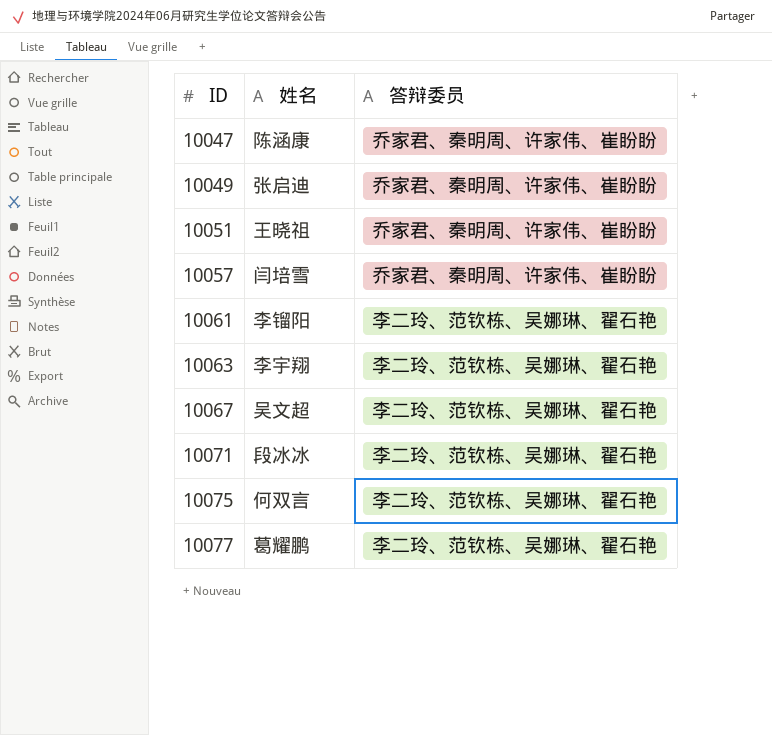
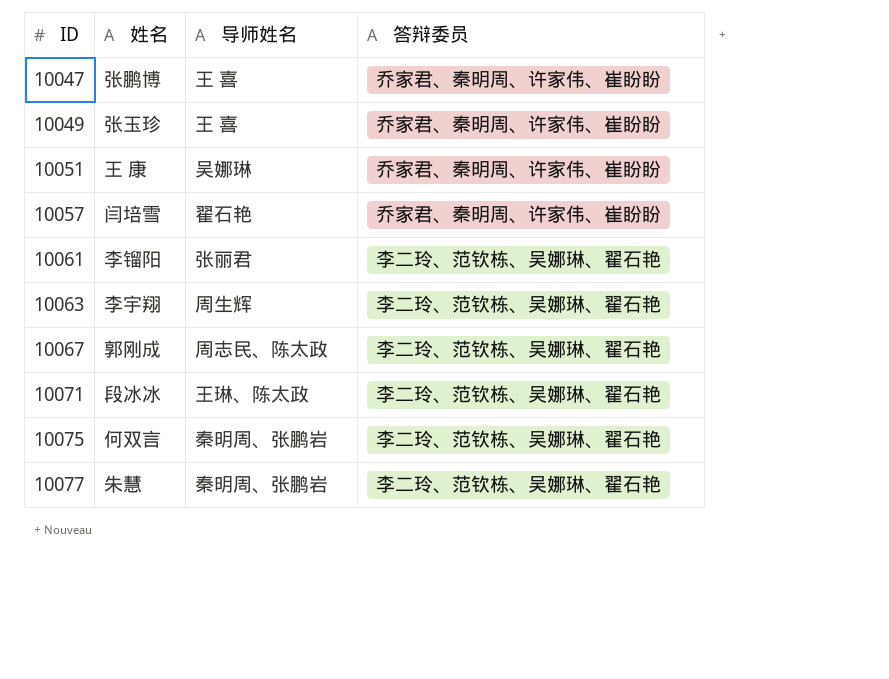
column 导师姓名 | position: none -> 3
10047 | 姓名: 陈涵康 -> 张鹏博
10049 | 姓名: 张启迪 -> 张玉珍
10051 | 姓名: 王晓祖 -> 王 康
10067 | 姓名: 吴文超 -> 郭刚成
10077 | 姓名: 葛耀鹏 -> 朱慧

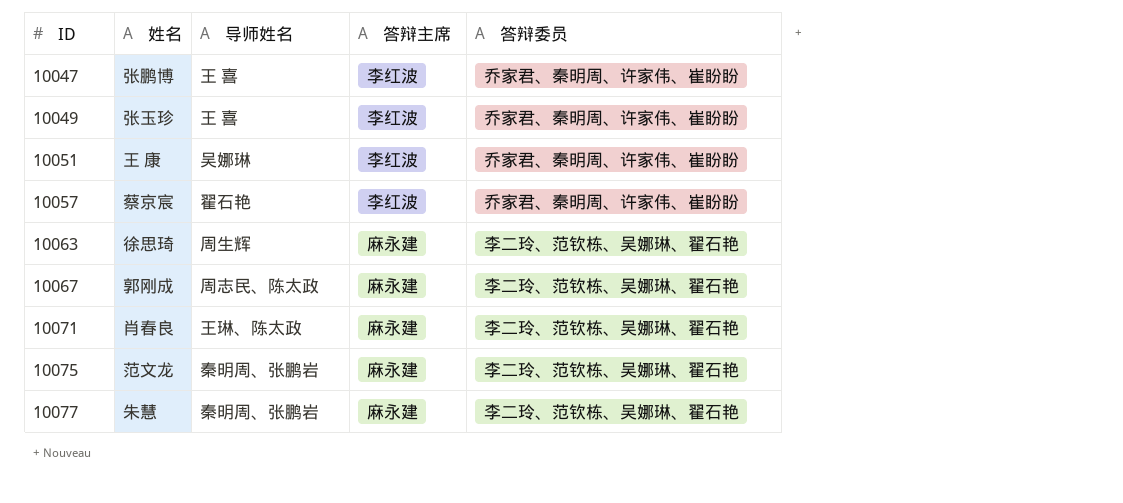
column 答辩主席 | position: none -> 4
row 10061: 李镏阳 | 张丽君 | 李二玲、范钦栋、吴娜琳、翟石艳 -> none
10057 | 姓名: 闫培雪 -> 蔡京宸
10063 | 姓名: 李宇翔 -> 徐思琦
10071 | 姓名: 段冰冰 -> 肖春良
10075 | 姓名: 何双言 -> 范文龙

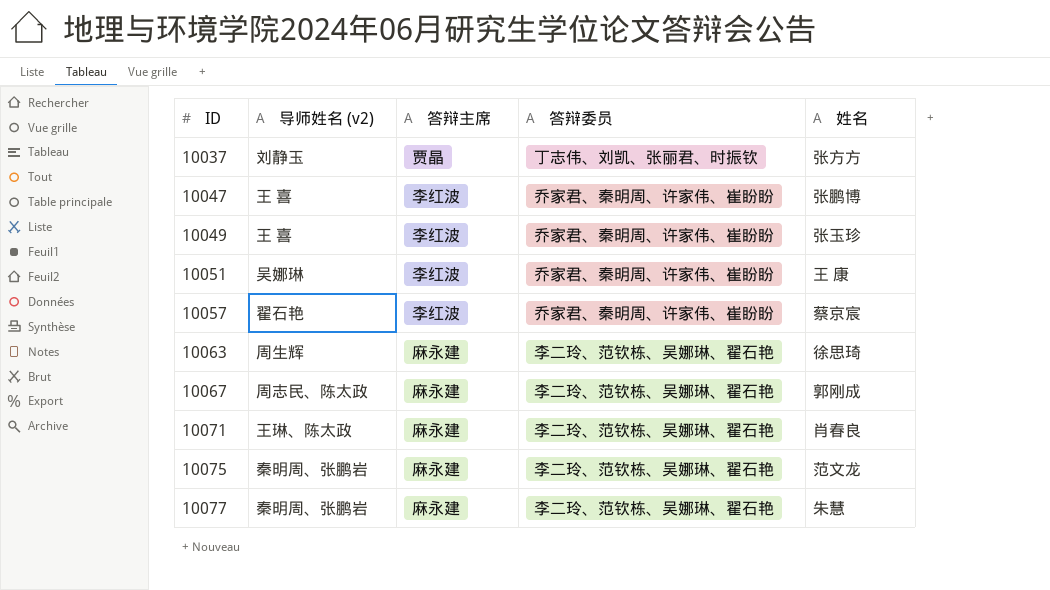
column name: 导师姓名 -> 导师姓名 (v2)
column 姓名 | position: 2 -> 5
row 10037: none -> 刘静玉 | 贾晶 | 丁志伟、刘凯、张丽君、时振钦 | 张方方

